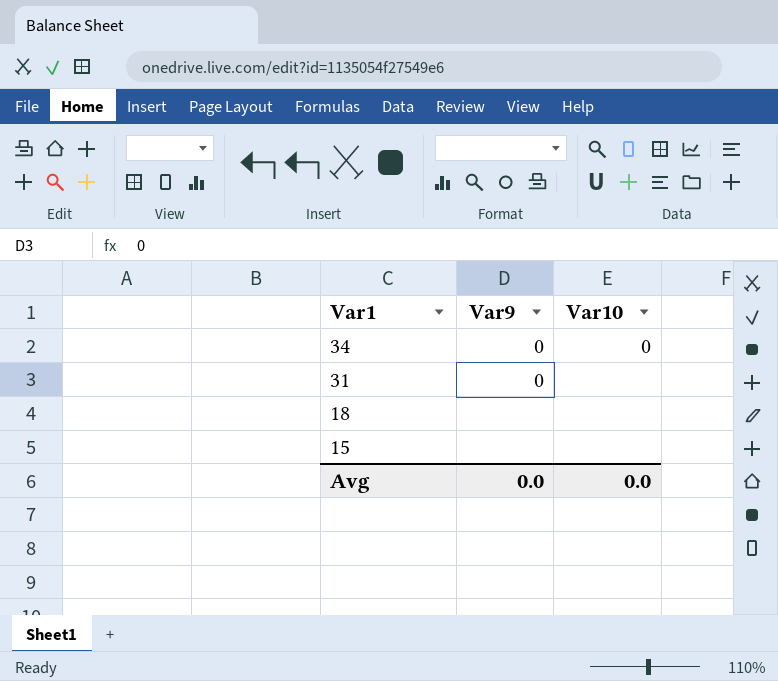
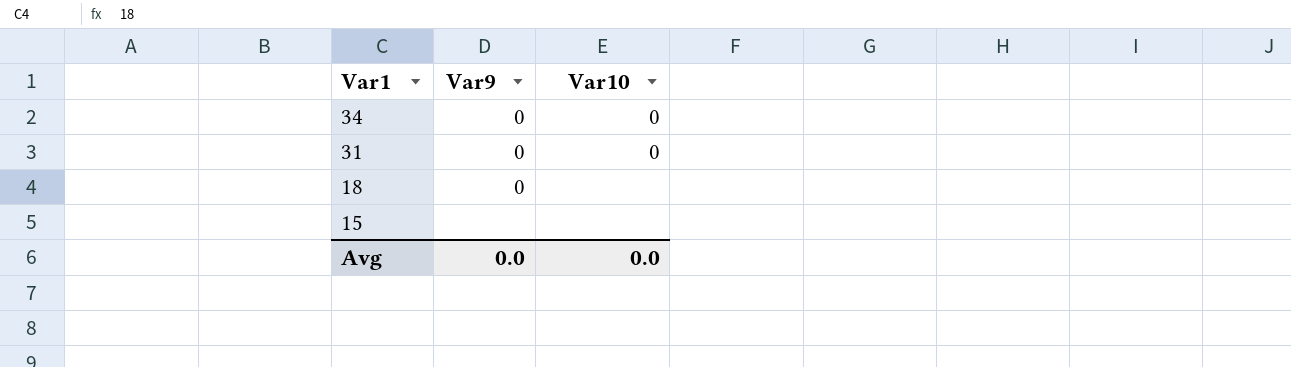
31 | Var10: none -> 0
18 | Var9: none -> 0

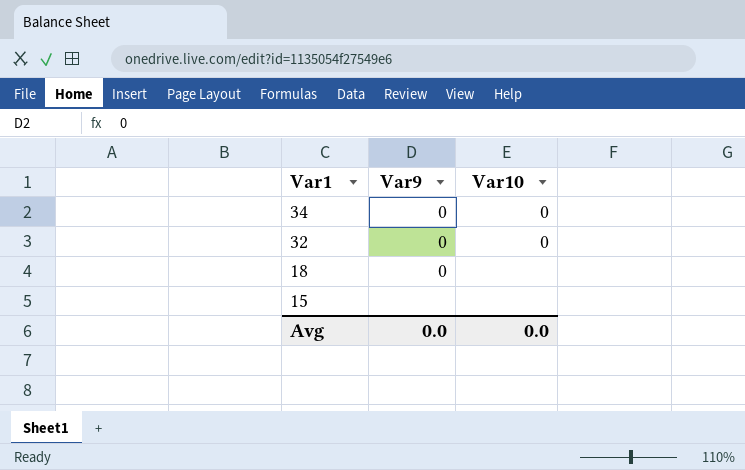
row 31: 0 | 0 -> none
row 32: none -> 0 | 0

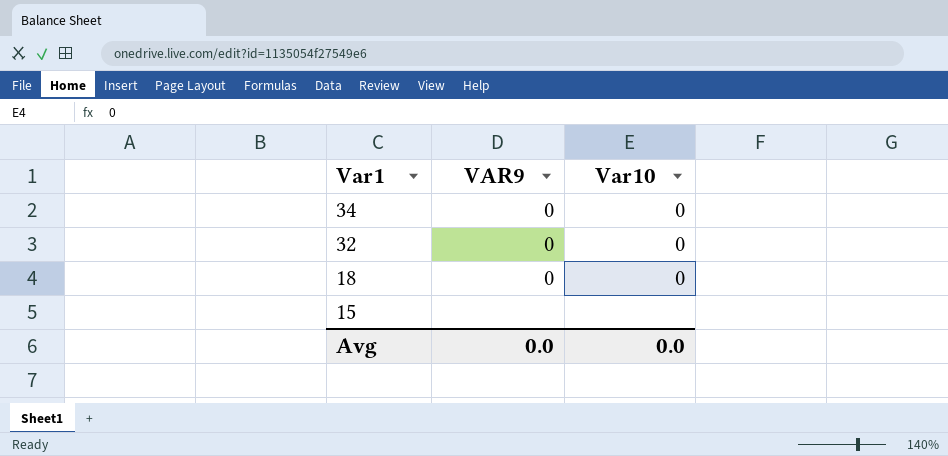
column name: Var9 -> VAR9
18 | Var10: none -> 0

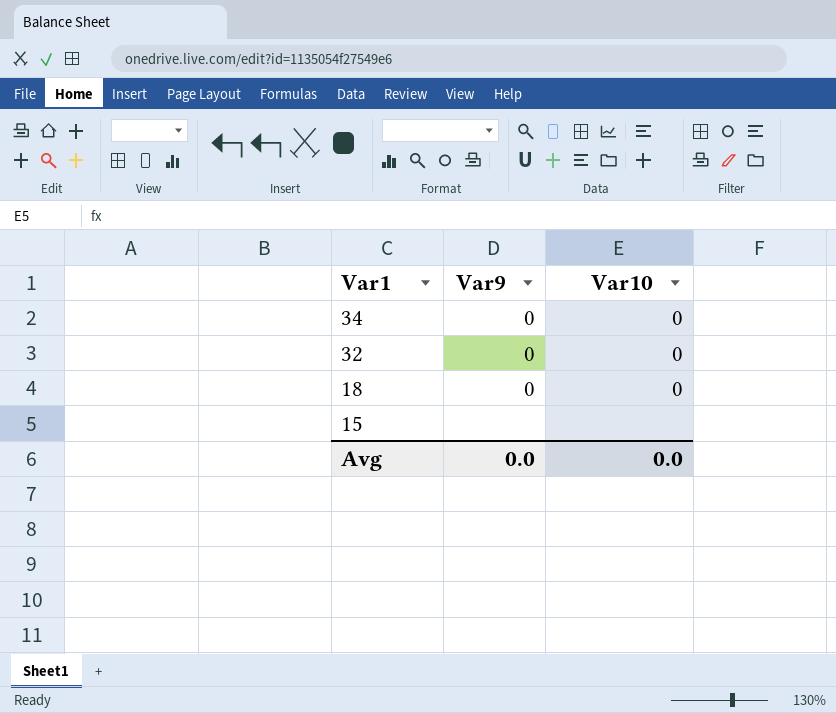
column name: VAR9 -> Var9

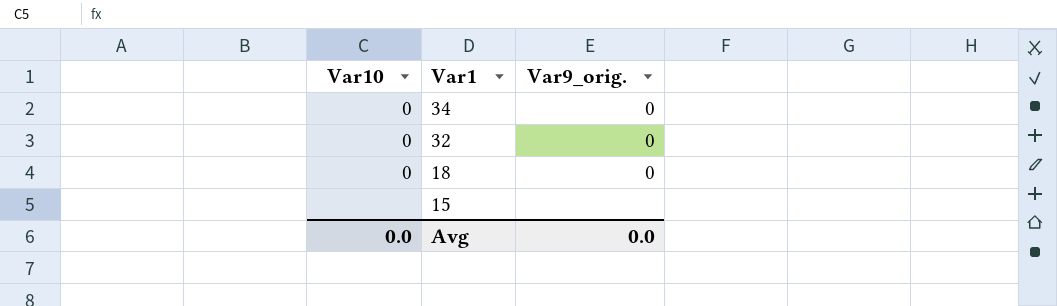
column Var10 | position: 3 -> 1
column name: Var9 -> Var9_orig.

